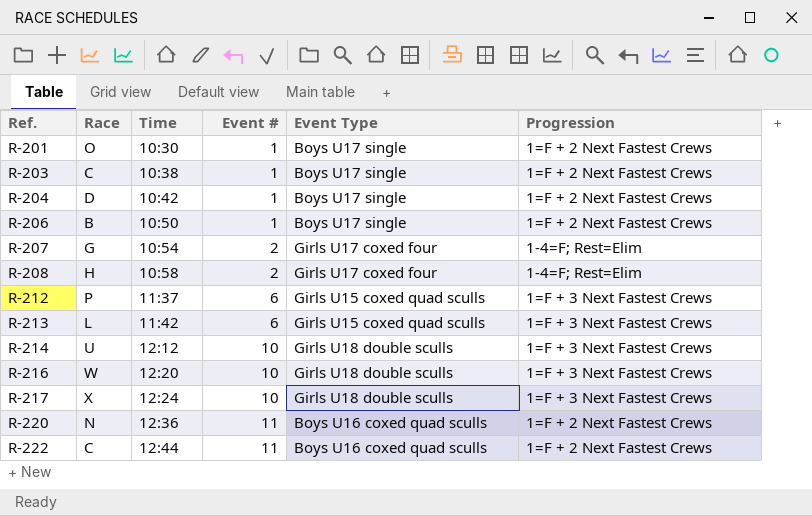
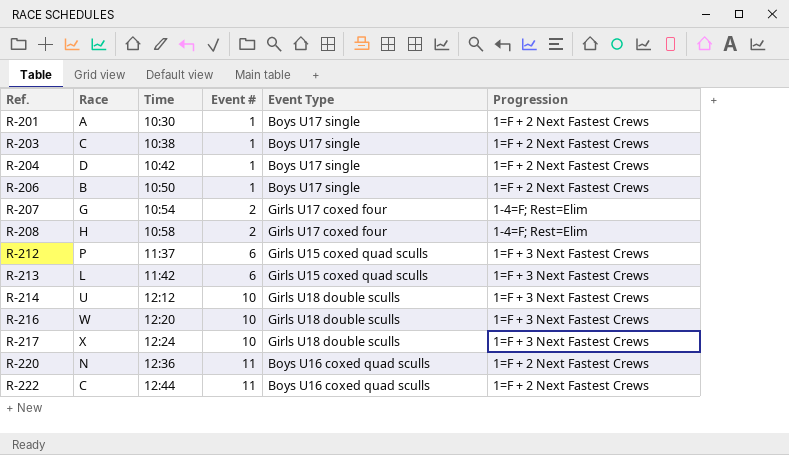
R-201 | Race: O -> A

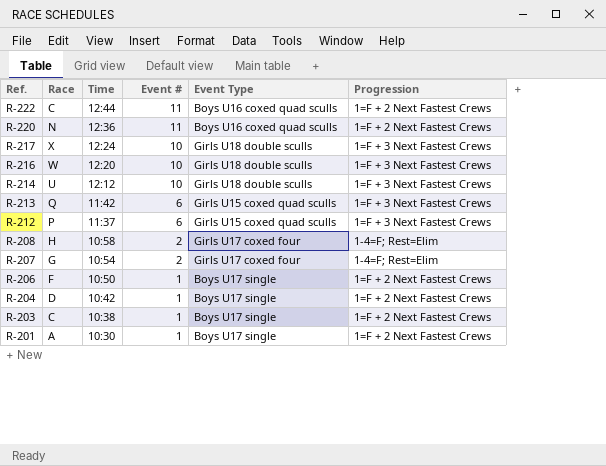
row order: Ref. ascending -> Ref. descending
R-213 | Race: L -> Q
R-206 | Race: B -> F

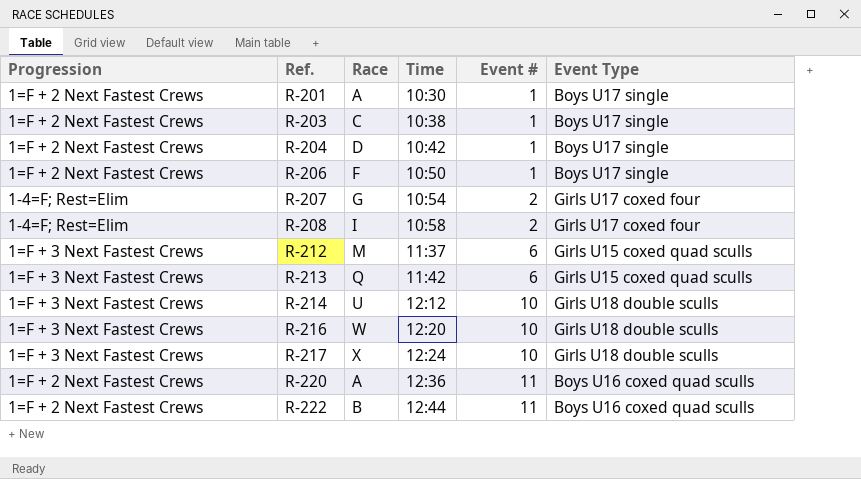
row order: Ref. descending -> Ref. ascending
column Progression | position: 6 -> 1
R-208 | Race: H -> I
R-212 | Race: P -> M
R-220 | Race: N -> A
R-222 | Race: C -> B

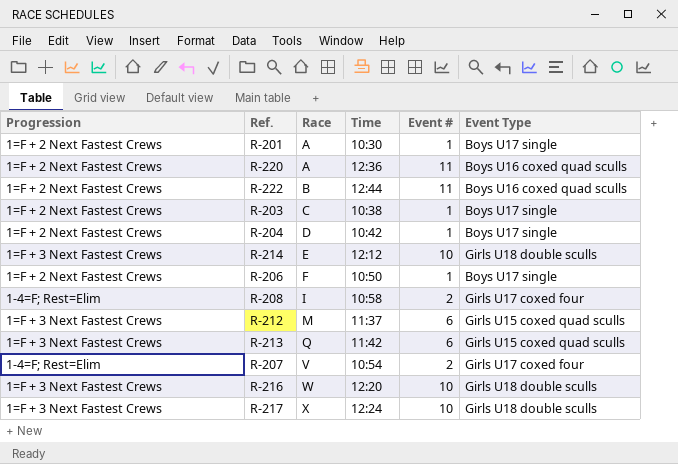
row order: Ref. ascending -> Race ascending
R-214 | Race: U -> E
R-207 | Race: G -> V

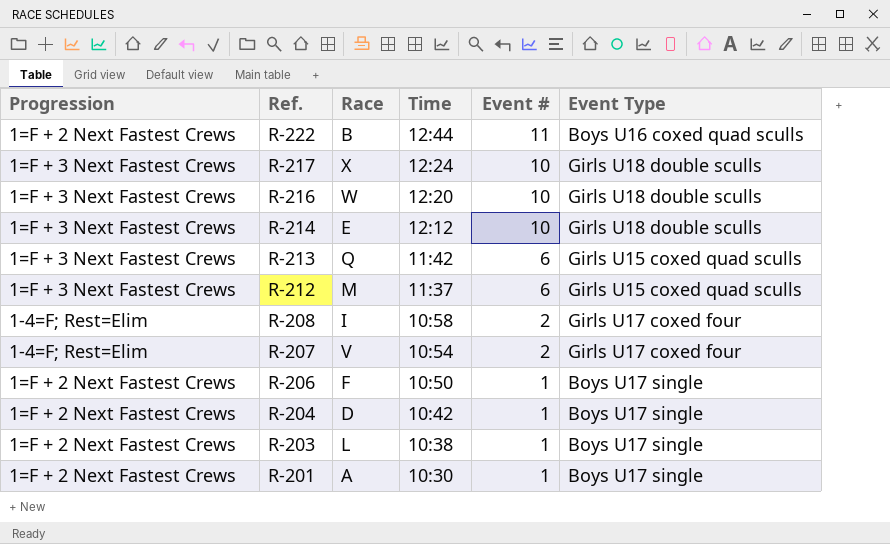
row order: Race ascending -> Ref. descending
row R-220: 1=F + 2 Next Fastest Crews | A | 12:36 | 11 | Boys U16 coxed quad sculls -> none
R-203 | Race: C -> L

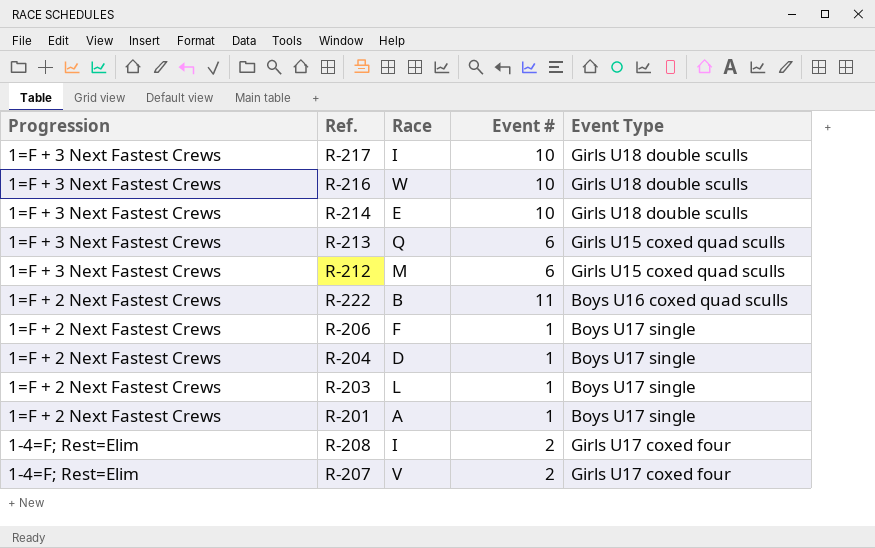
row order: Ref. descending -> Progression descending
column Time | position: 4 -> none
R-217 | Race: X -> I

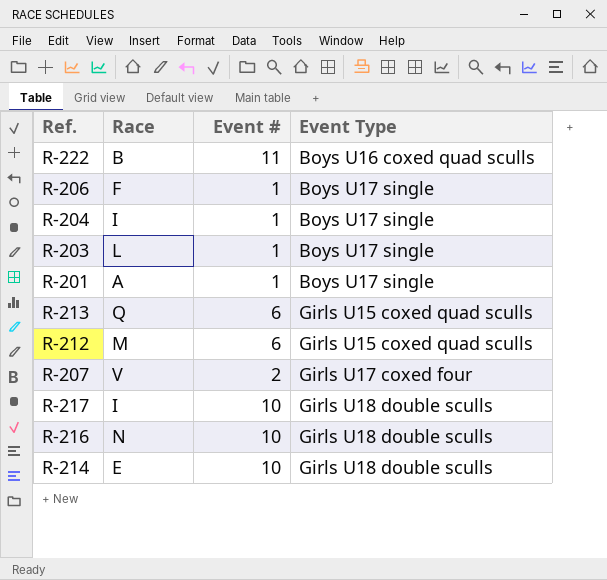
row order: Progression descending -> Event Type ascending
column Progression | position: 1 -> none
row R-208: 1-4=F; Rest=Elim | I | 2 | Girls U17 coxed four -> none
R-204 | Race: D -> I
R-216 | Race: W -> N

